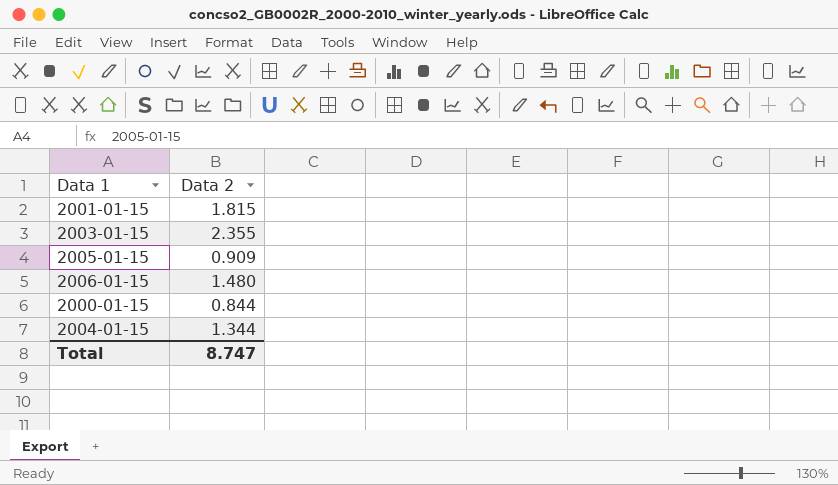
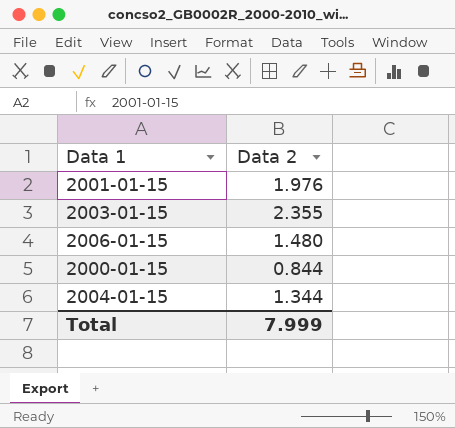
row 2005-01-15: 0.909 -> none
2001-01-15 | Data 2: 1.815 -> 1.976
Total | Data 2: 8.747 -> 7.999

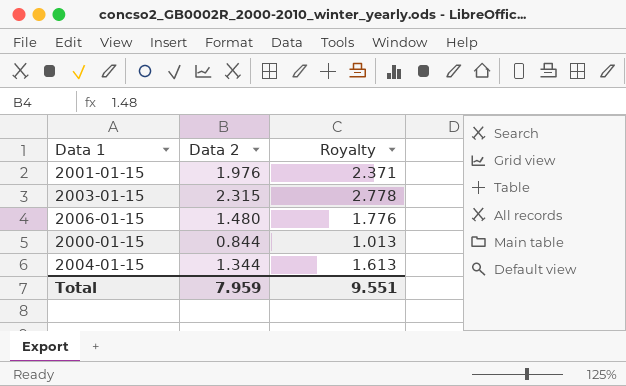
column Royalty | formula: none -> [Data 2] * 1.2
2003-01-15 | Data 2: 2.355 -> 2.315
Total | Data 2: 7.999 -> 7.959

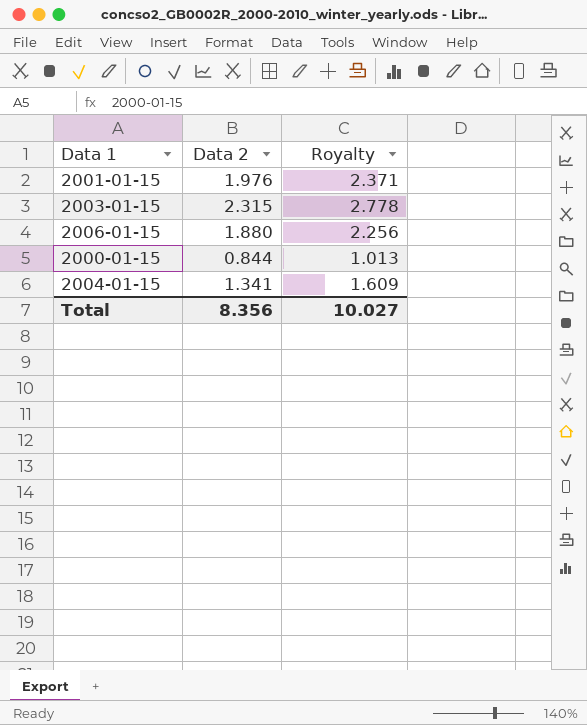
2006-01-15 | Data 2: 1.480 -> 1.880
2006-01-15 | Royalty: 1.776 -> 2.256
2004-01-15 | Data 2: 1.344 -> 1.341
2004-01-15 | Royalty: 1.613 -> 1.609
Total | Data 2: 7.959 -> 8.356
Total | Royalty: 9.551 -> 10.027

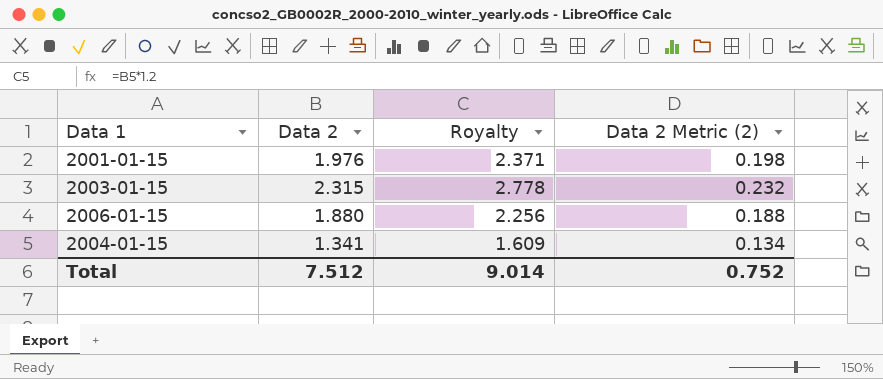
column Data 2 Metric (2) | formula: none -> [Data 2] * 0.1
row 2000-01-15: 0.844 | 1.013 -> none
Total | Data 2: 8.356 -> 7.512
Total | Royalty: 10.027 -> 9.014

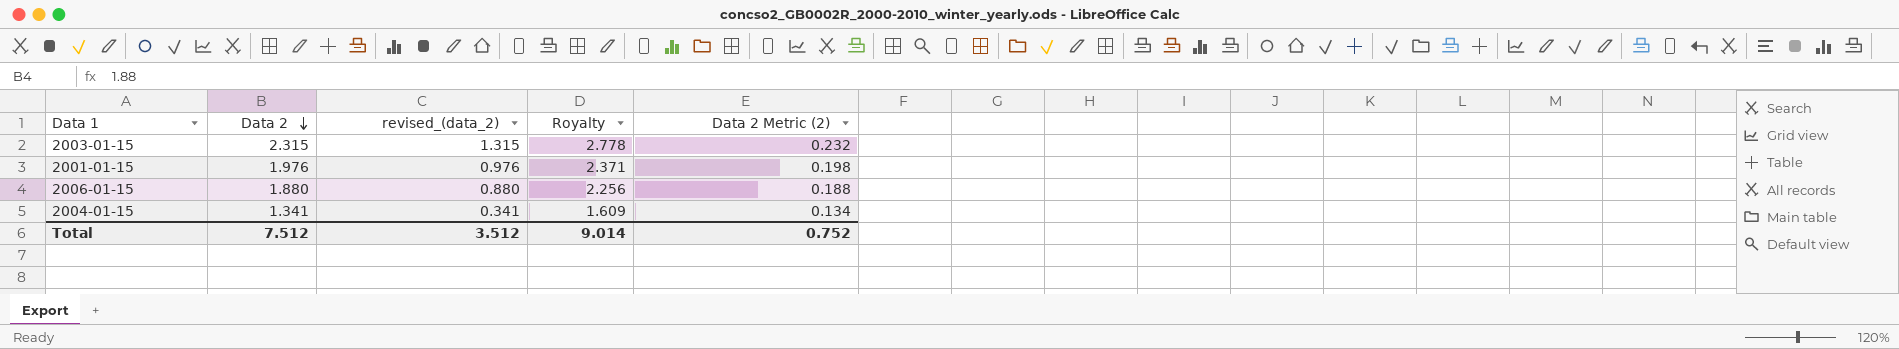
row order: none -> Data 2 descending
column revised_(data_2) | formula: none -> [Data 2] - 1

